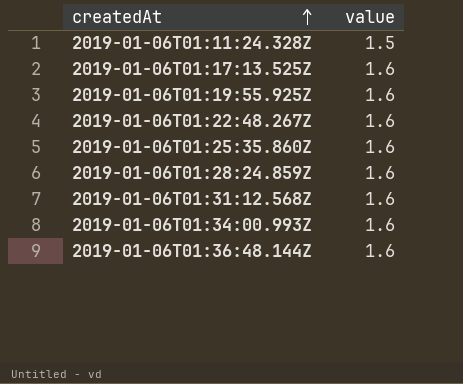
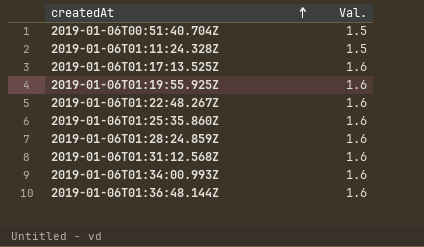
column name: value -> Val.
row 2019-01-06T00:51:40.704Z: none -> 1.5

